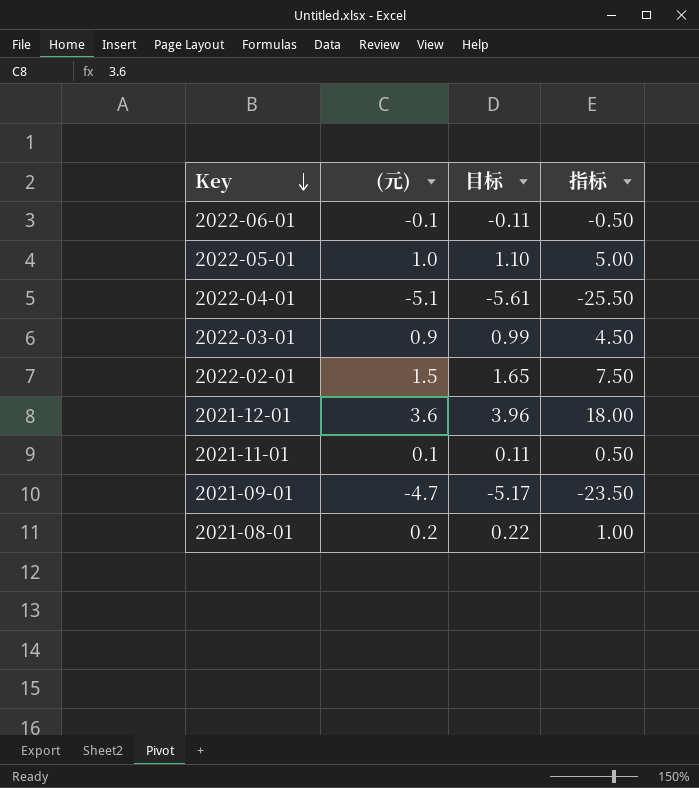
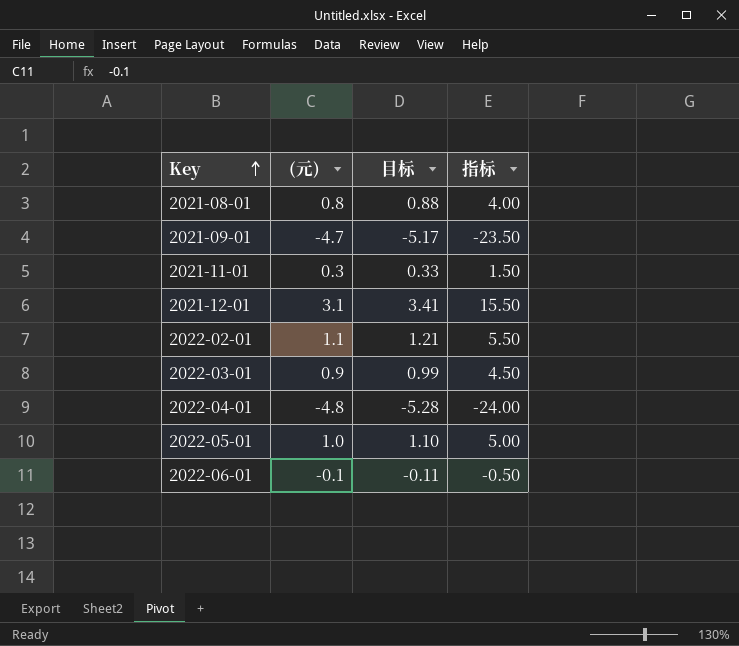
row order: Key descending -> Key ascending
2021-08-01 | (元): 0.2 -> 0.8
2021-08-01 | 目标: 0.22 -> 0.88
2021-08-01 | 指标: 1.00 -> 4.00
2021-11-01 | (元): 0.1 -> 0.3
2021-11-01 | 目标: 0.11 -> 0.33
2021-11-01 | 指标: 0.50 -> 1.50
2021-12-01 | (元): 3.6 -> 3.1
2021-12-01 | 目标: 3.96 -> 3.41
2021-12-01 | 指标: 18.00 -> 15.50
2022-02-01 | (元): 1.5 -> 1.1
2022-02-01 | 目标: 1.65 -> 1.21
2022-02-01 | 指标: 7.50 -> 5.50
2022-04-01 | (元): -5.1 -> -4.8
2022-04-01 | 目标: -5.61 -> -5.28
2022-04-01 | 指标: -25.50 -> -24.00

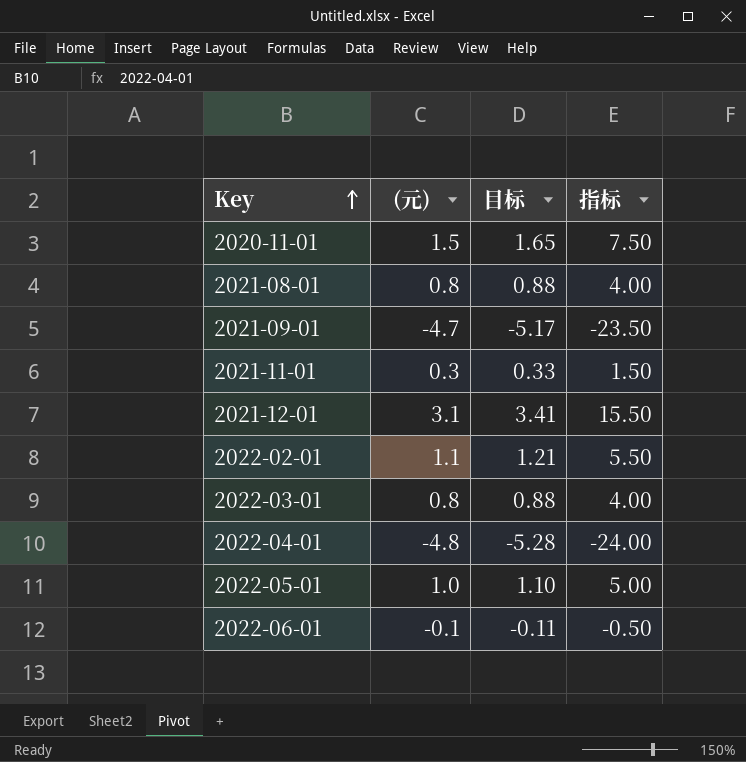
row 2020-11-01: none -> 1.5 | 1.65 | 7.50
2022-03-01 | (元): 0.9 -> 0.8
2022-03-01 | 目标: 0.99 -> 0.88
2022-03-01 | 指标: 4.50 -> 4.00

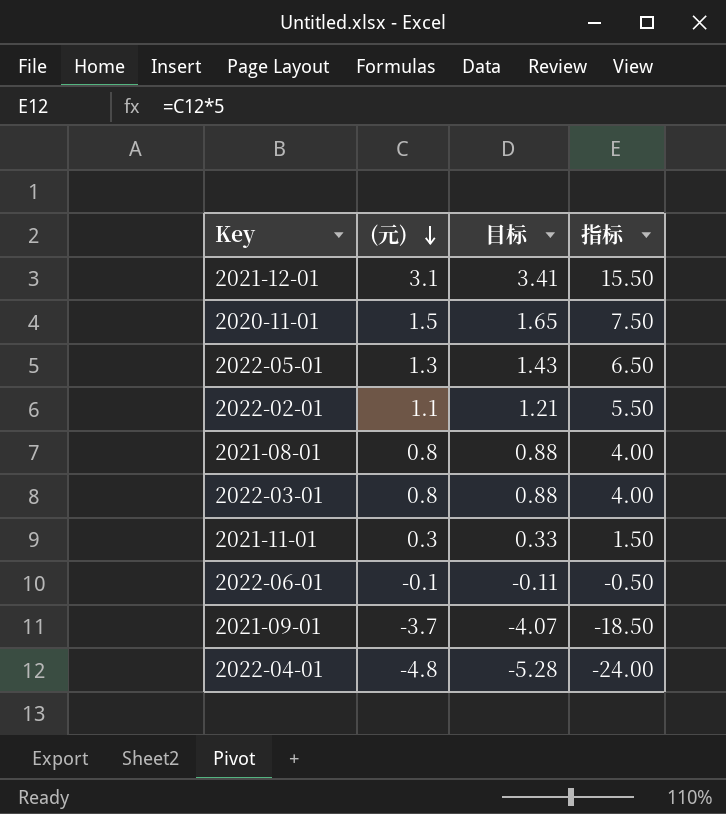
row order: Key ascending -> (元) descending
2022-05-01 | (元): 1.0 -> 1.3
2022-05-01 | 目标: 1.10 -> 1.43
2022-05-01 | 指标: 5.00 -> 6.50
2021-09-01 | (元): -4.7 -> -3.7
2021-09-01 | 目标: -5.17 -> -4.07
2021-09-01 | 指标: -23.50 -> -18.50

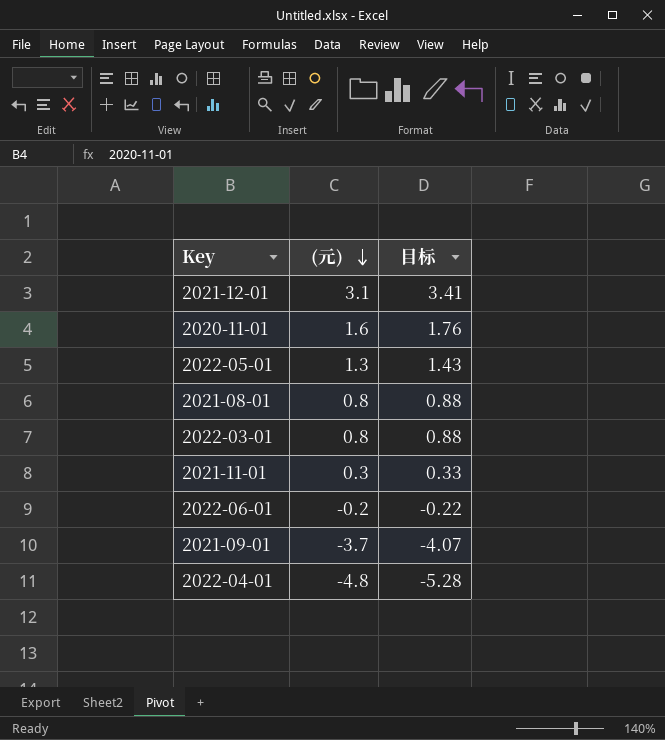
column 指标 | formula: [(元)] * 5 -> none
row 2022-02-01: 1.1 | 1.21 | 5.50 -> none
2020-11-01 | (元): 1.5 -> 1.6
2020-11-01 | 目标: 1.65 -> 1.76
2022-06-01 | (元): -0.1 -> -0.2
2022-06-01 | 目标: -0.11 -> -0.22

